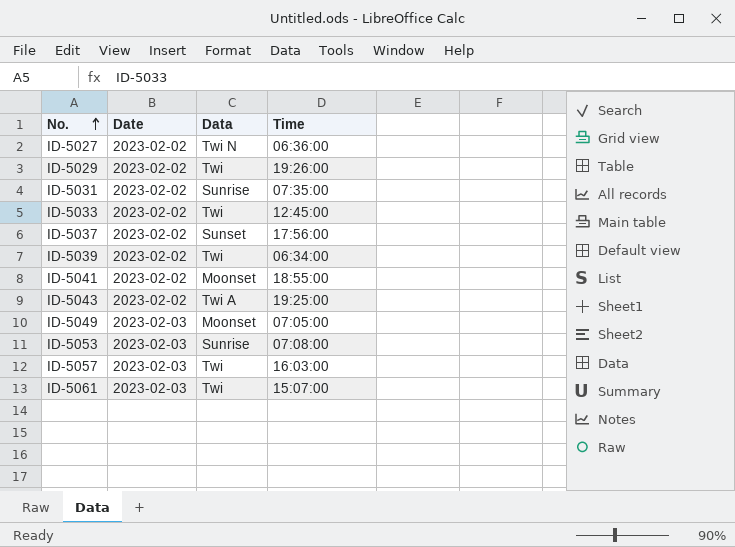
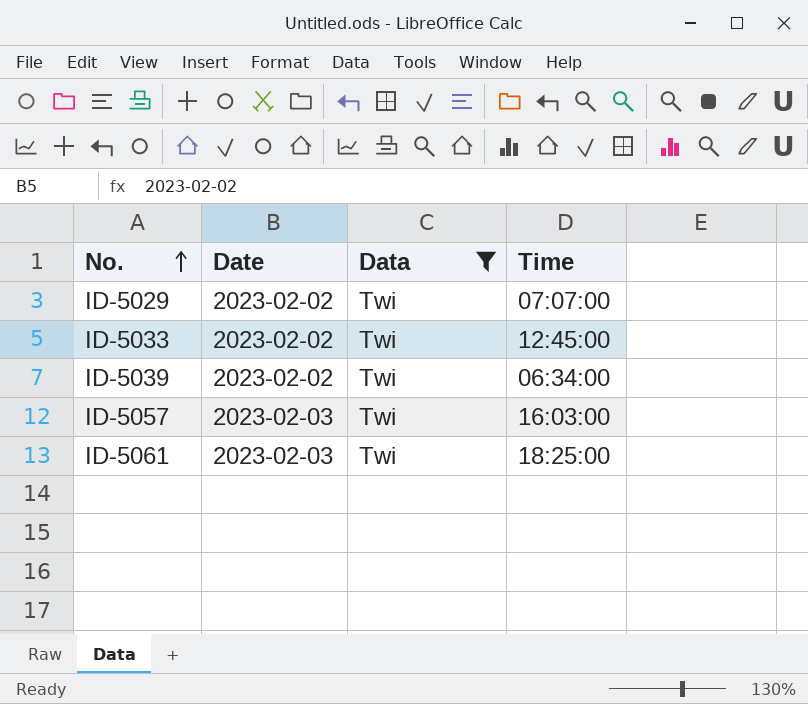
filter: none -> Data = Twi
ID-5029 | Time: 19:26:00 -> 07:07:00
ID-5061 | Time: 15:07:00 -> 18:25:00

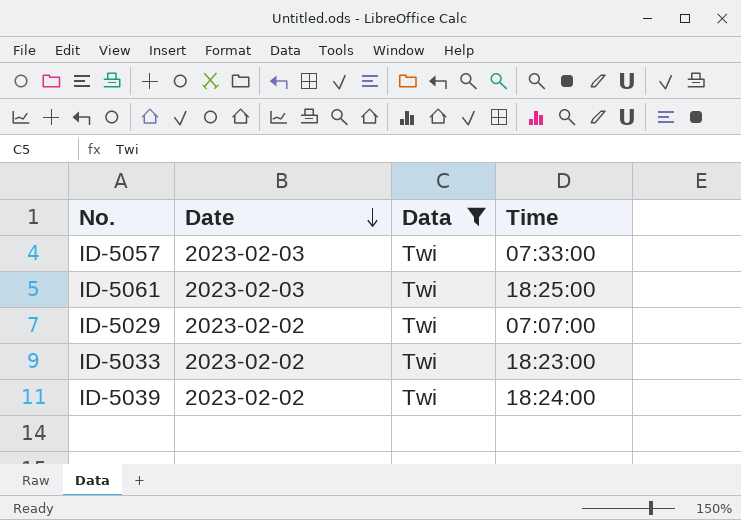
row order: No. ascending -> Date descending
ID-5057 | Time: 16:03:00 -> 07:33:00
ID-5033 | Time: 12:45:00 -> 18:23:00
ID-5039 | Time: 06:34:00 -> 18:24:00

